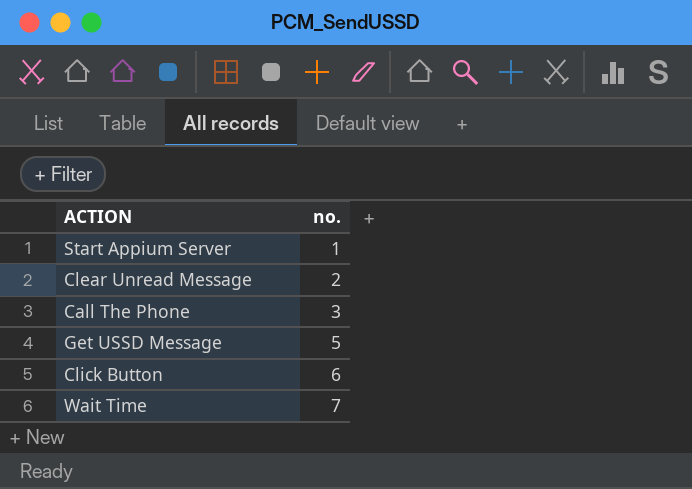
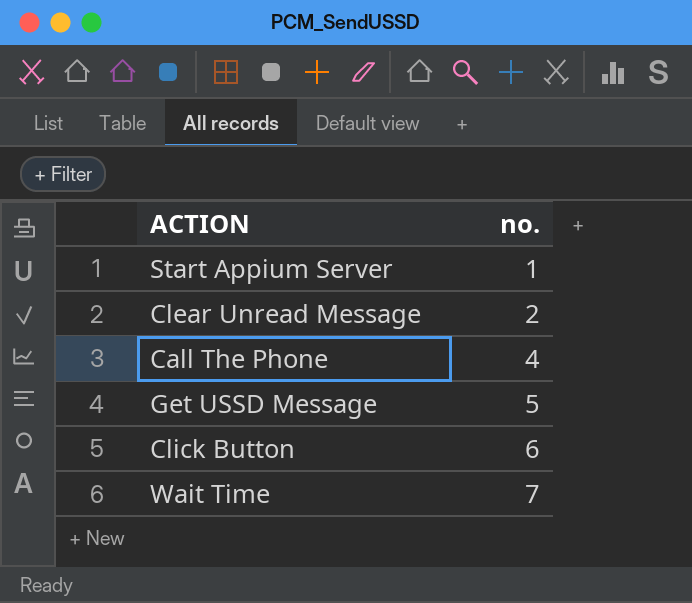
Call The Phone | no.: 3 -> 4

